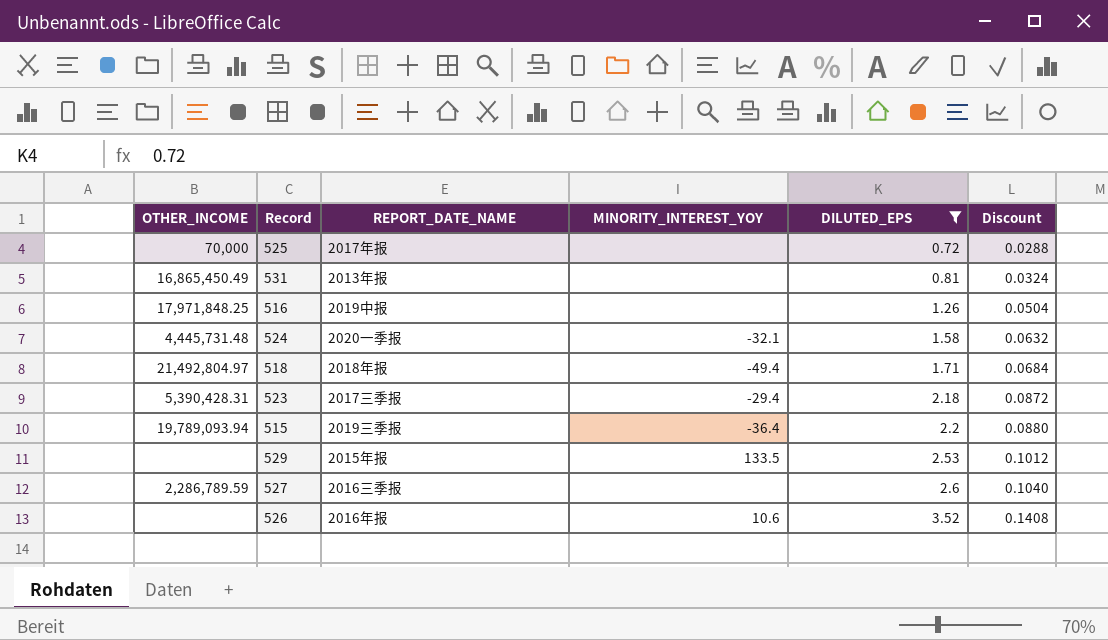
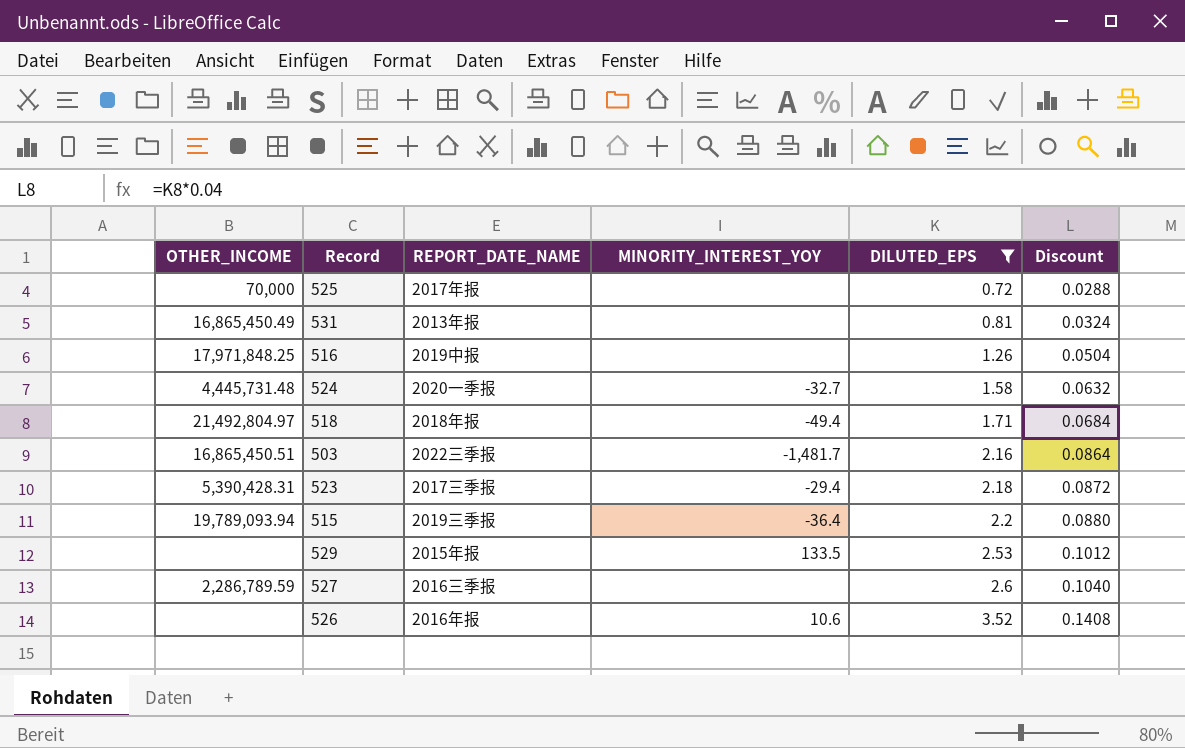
524 | MINORITY_INTEREST_YOY: -32.1 -> -32.7
row 503: none -> 16,865,450.51 | 2022三季报 | -1,481.7 | 2.16 | 0.0864

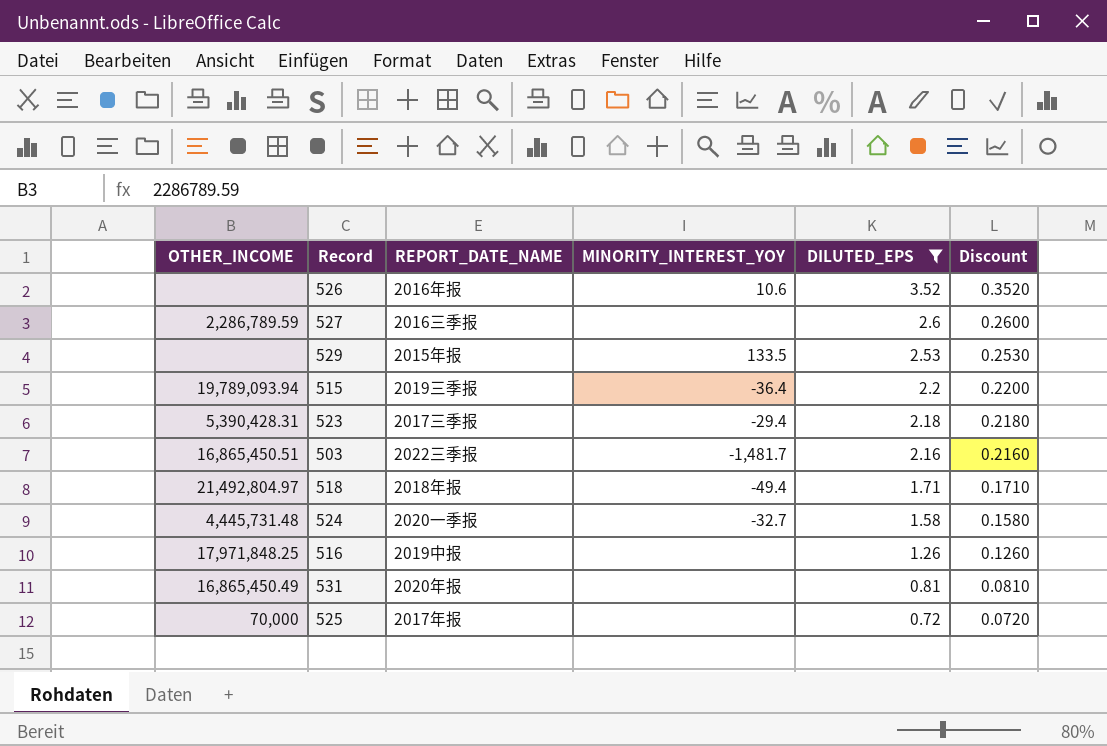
row order: DILUTED_EPS ascending -> DILUTED_EPS descending
column Discount | formula: [DILUTED_EPS] * 0.04 -> [DILUTED_EPS] * 0.1
531 | REPORT_DATE_NAME: 2013年报 -> 2020年报

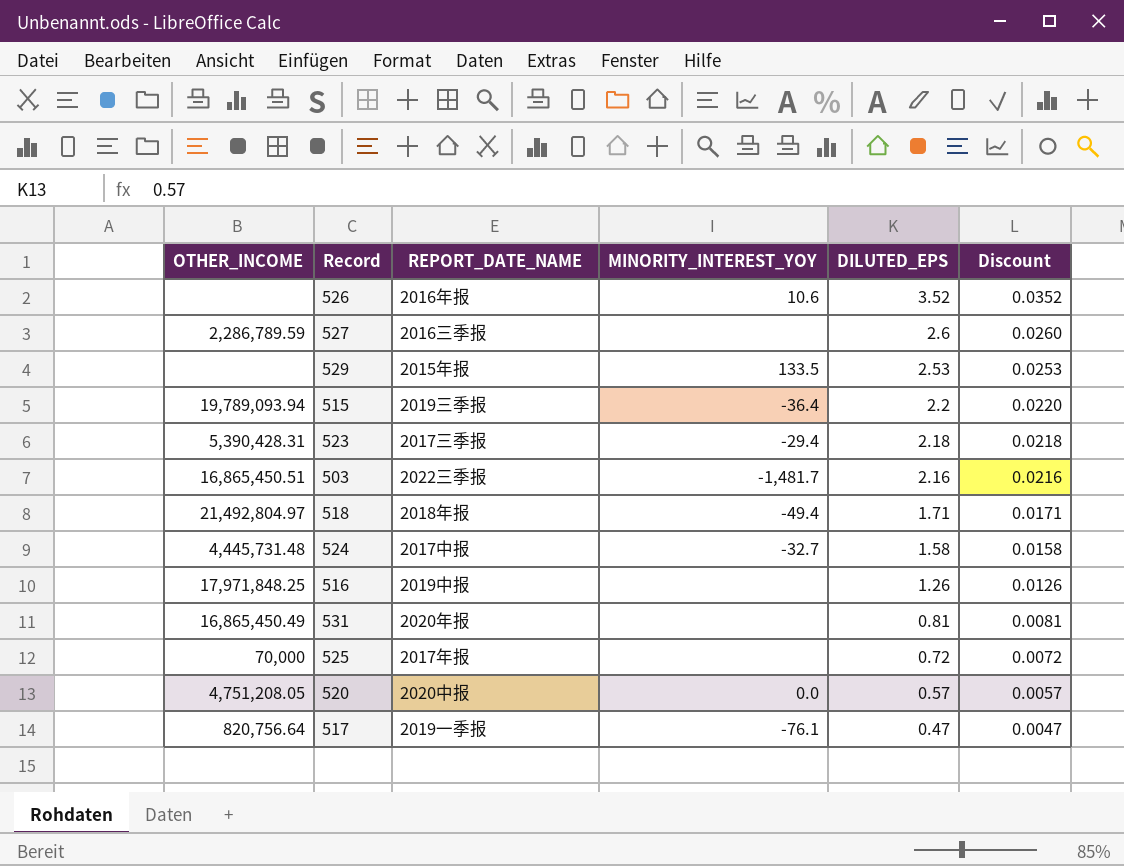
filter: DILUTED_EPS >= 0.72 -> none
column Discount | formula: [DILUTED_EPS] * 0.1 -> [DILUTED_EPS] * 0.01
524 | REPORT_DATE_NAME: 2020一季报 -> 2017中报

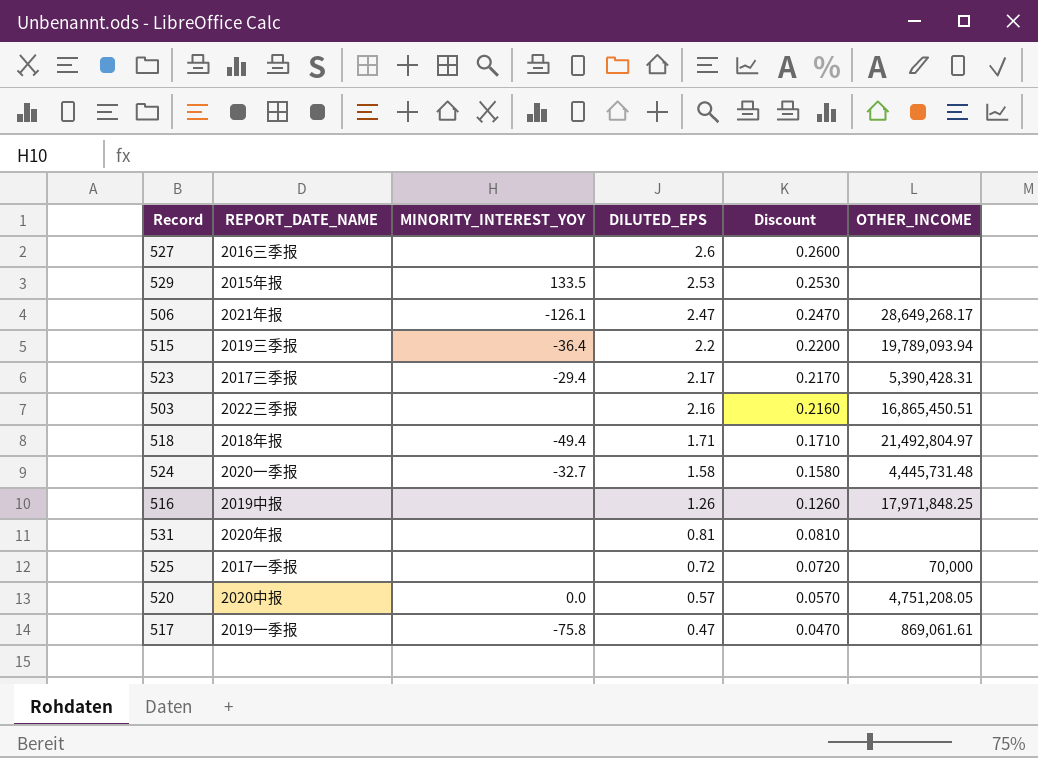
column Discount | formula: [DILUTED_EPS] * 0.01 -> [DILUTED_EPS] * 0.1
column OTHER_INCOME | position: 1 -> 6
row 526: none | 2016年报 | 10.6 | 3.52 | 0.0352 -> none
527 | OTHER_INCOME: 2,286,789.59 -> none
row 506: none -> 2021年报 | -126.1 | 2.47 | 0.2470 | 28,649,268.17
523 | DILUTED_EPS: 2.18 -> 2.17
503 | MINORITY_INTEREST_YOY: -1,481.7 -> none
524 | REPORT_DATE_NAME: 2017中报 -> 2020一季报
531 | OTHER_INCOME: 16,865,450.49 -> none
525 | REPORT_DATE_NAME: 2017年报 -> 2017一季报
517 | MINORITY_INTEREST_YOY: -76.1 -> -75.8
517 | OTHER_INCOME: 820,756.64 -> 869,061.61

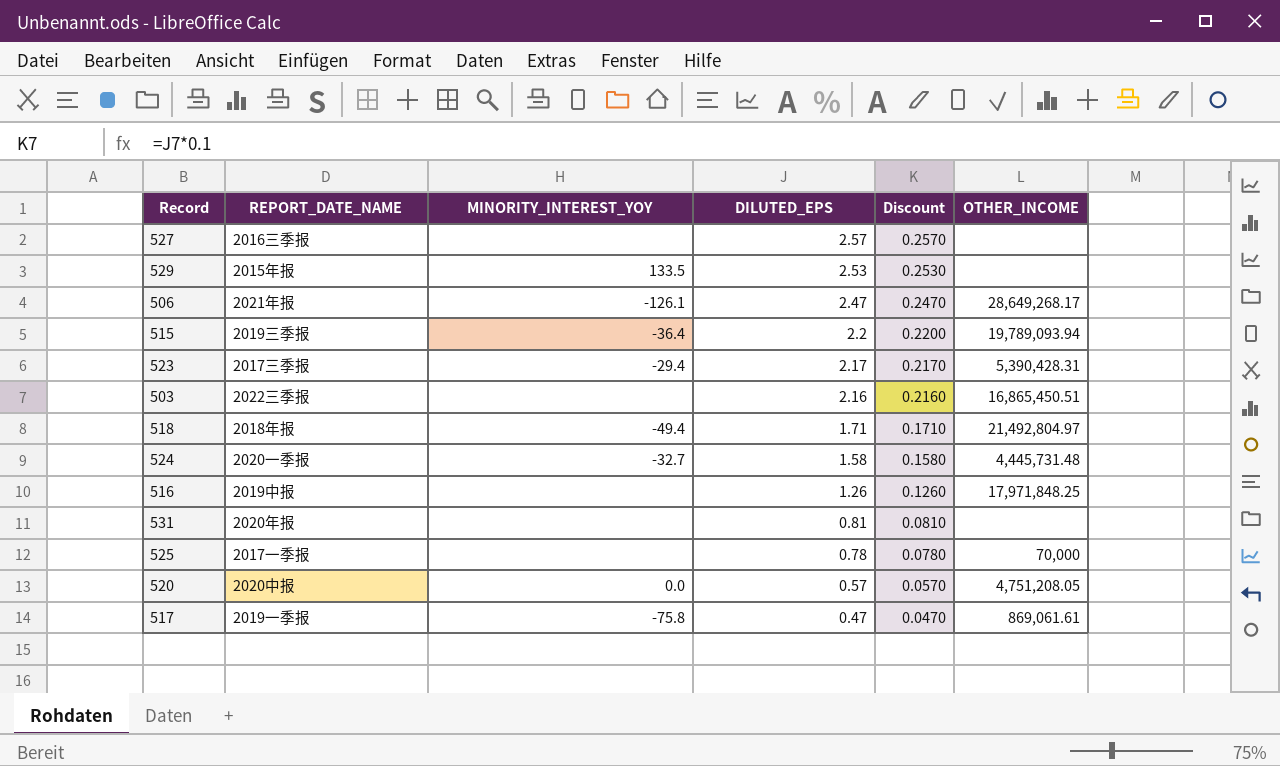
527 | DILUTED_EPS: 2.6 -> 2.57
527 | Discount: 0.2600 -> 0.2570
525 | DILUTED_EPS: 0.72 -> 0.78
525 | Discount: 0.0720 -> 0.0780

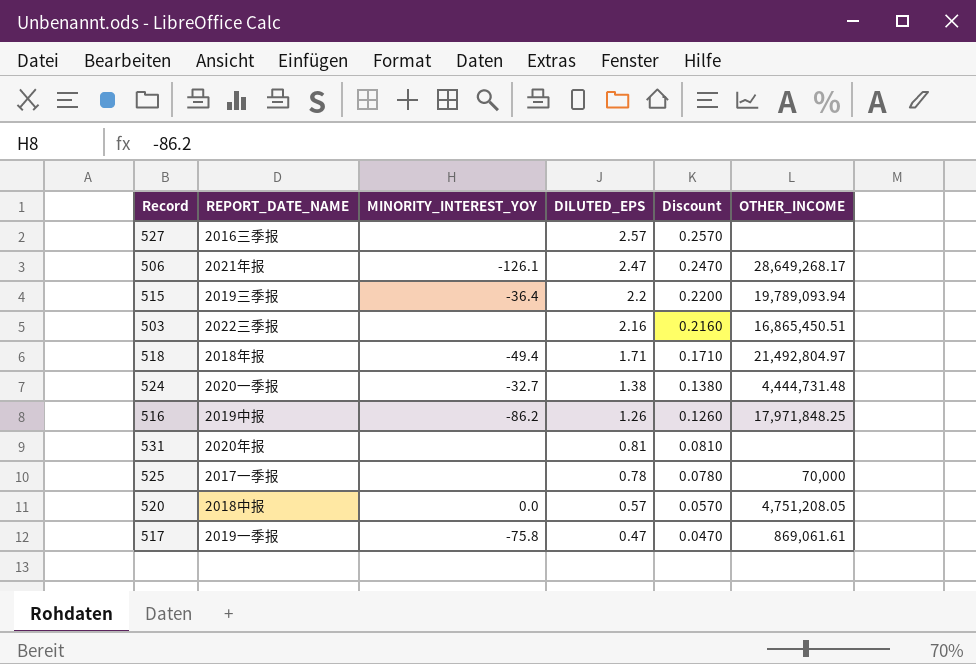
row 529: 2015年报 | 133.5 | 2.53 | 0.2530 | none -> none
row 523: 2017三季报 | -29.4 | 2.17 | 0.2170 | 5,390,428.31 -> none
524 | DILUTED_EPS: 1.58 -> 1.38
524 | Discount: 0.1580 -> 0.1380
524 | OTHER_INCOME: 4,445,731.48 -> 4,444,731.48
516 | MINORITY_INTEREST_YOY: none -> -86.2
520 | REPORT_DATE_NAME: 2020中报 -> 2018中报

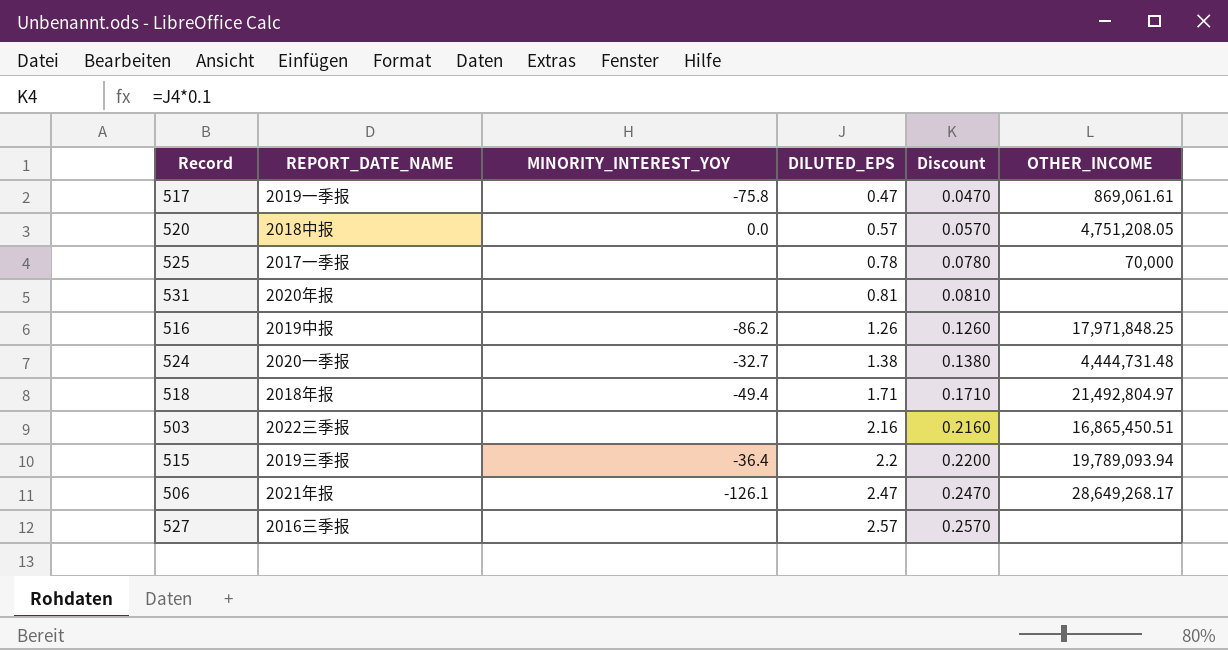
row order: DILUTED_EPS descending -> DILUTED_EPS ascending

